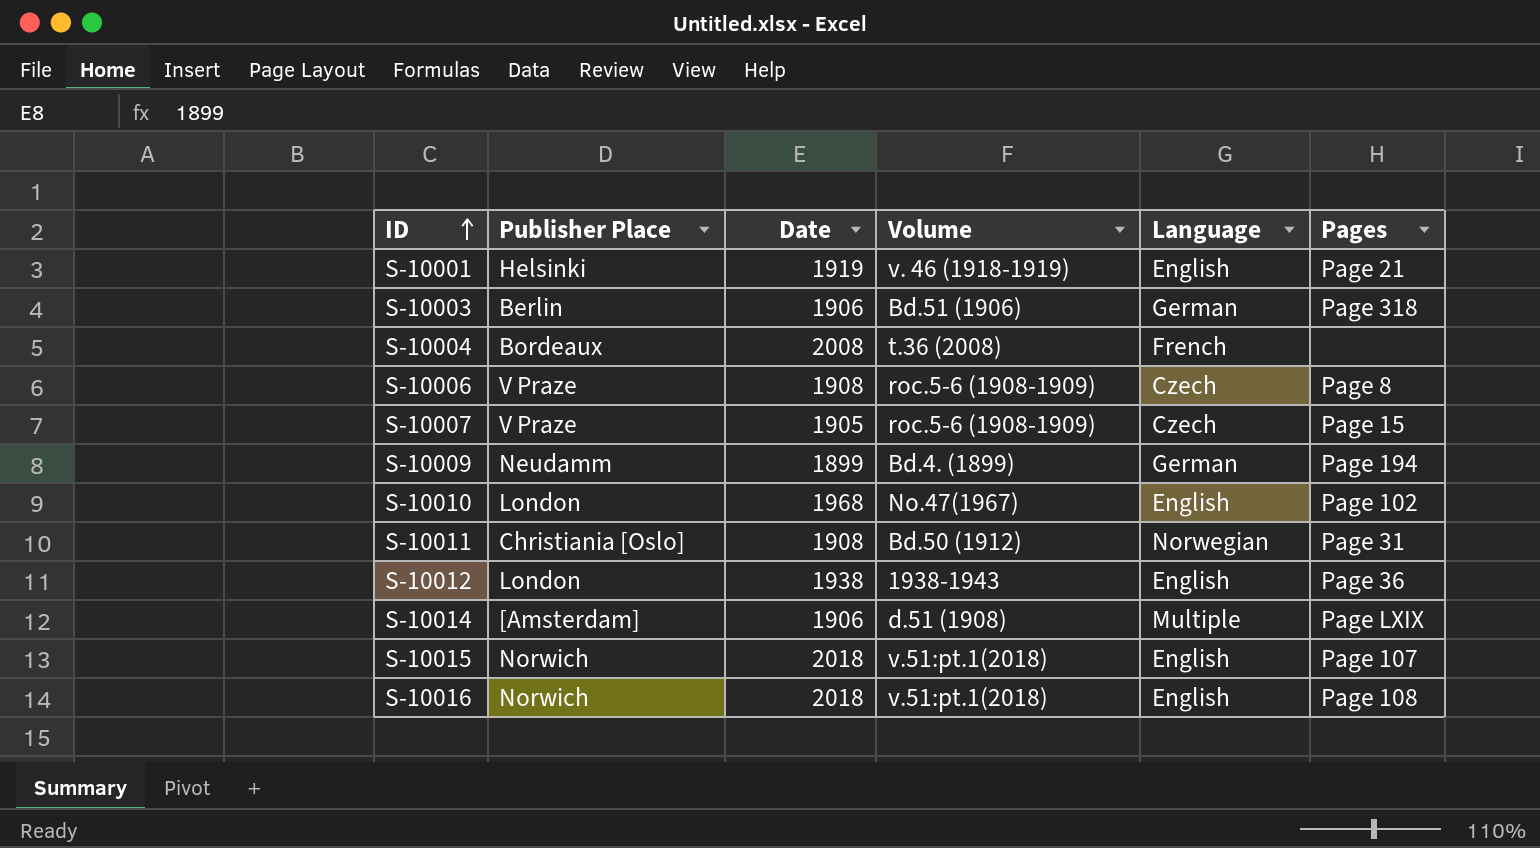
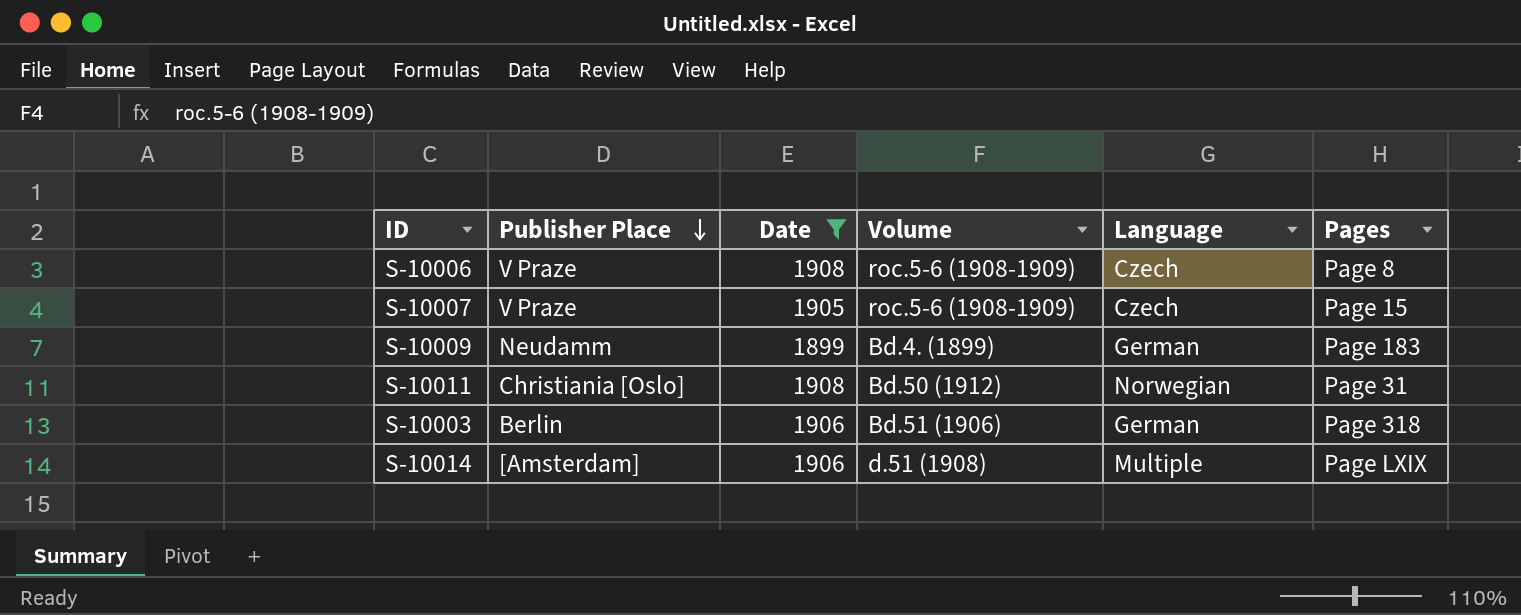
filter: none -> Date <= 1908
row order: ID ascending -> Publisher Place descending
S-10009 | Pages: Page 194 -> Page 183

